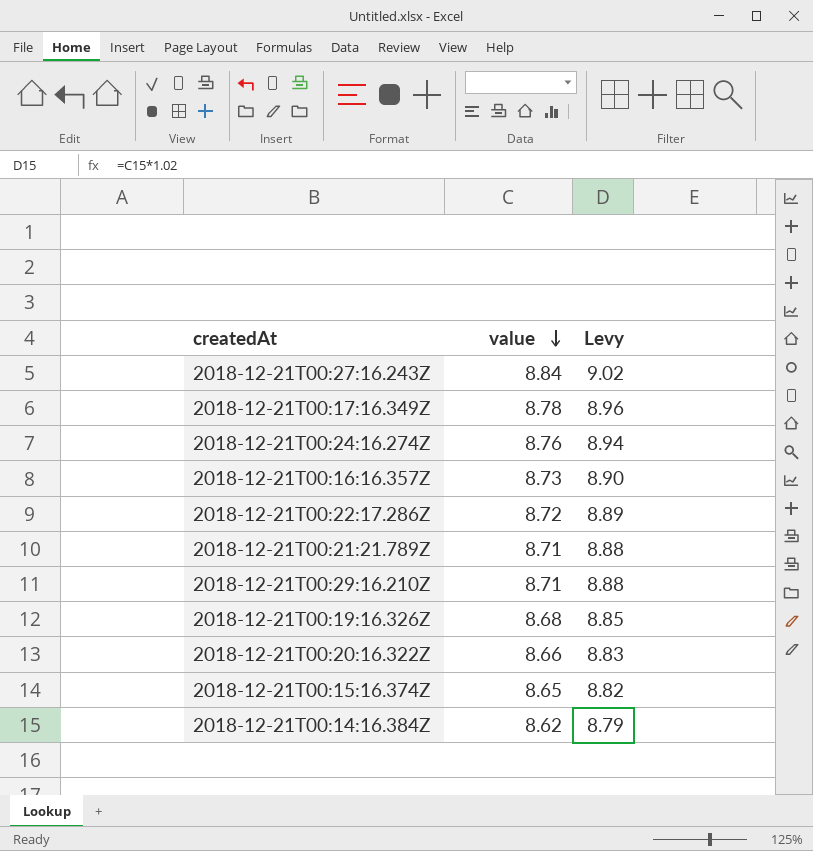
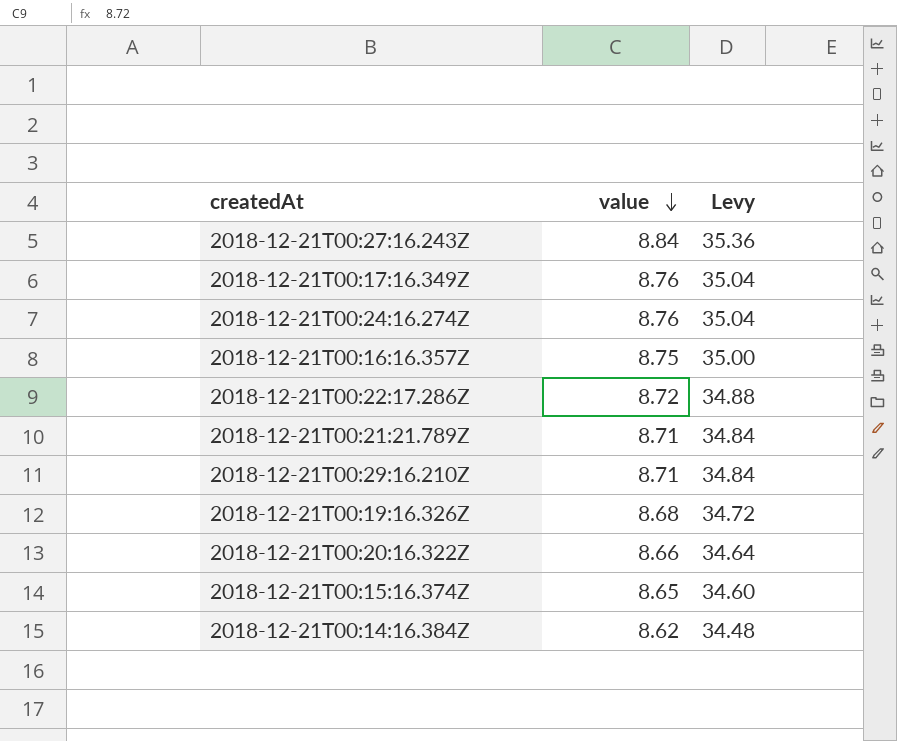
column Levy | formula: [value] * 1.02 -> [value] * 4
2018-12-21T00:17:16.349Z | value: 8.78 -> 8.76
2018-12-21T00:16:16.357Z | value: 8.73 -> 8.75

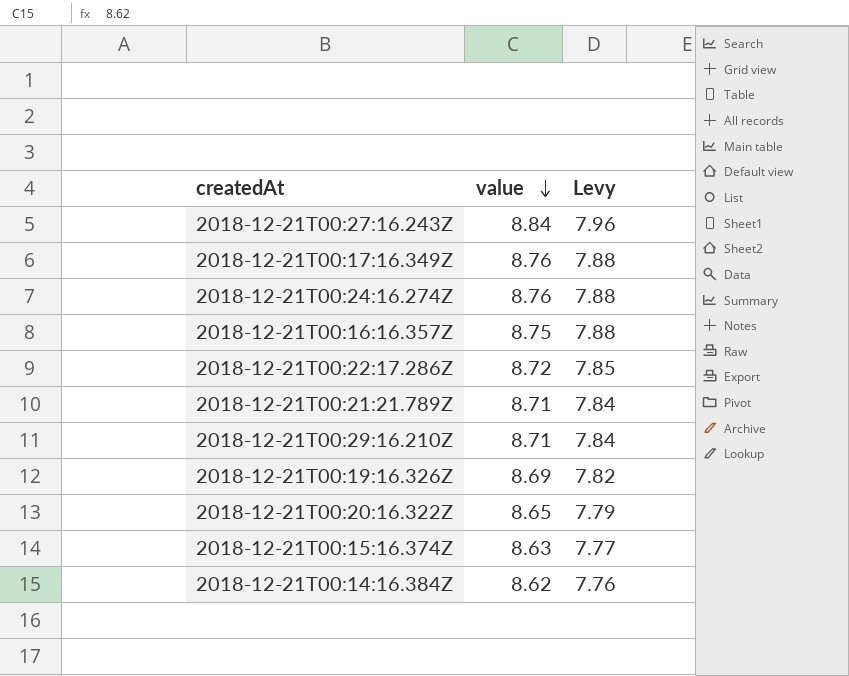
column Levy | formula: [value] * 4 -> [value] * 0.9
2018-12-21T00:19:16.326Z | value: 8.68 -> 8.69
2018-12-21T00:20:16.322Z | value: 8.66 -> 8.65
2018-12-21T00:15:16.374Z | value: 8.65 -> 8.63

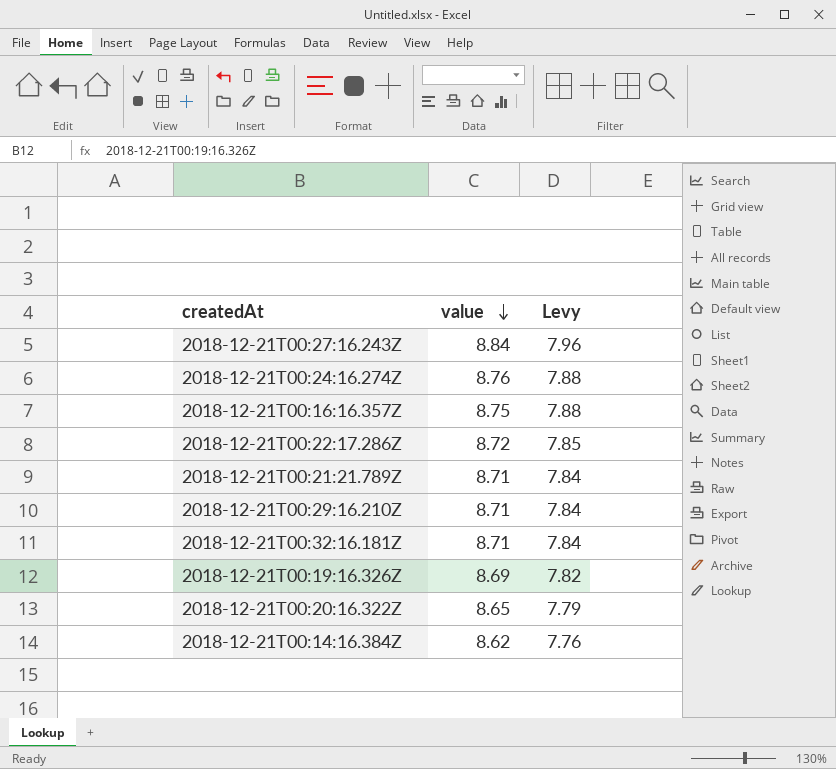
row 2018-12-21T00:17:16.349Z: 8.76 | 7.88 -> none
row 2018-12-21T00:15:16.374Z: 8.63 | 7.77 -> none
row 2018-12-21T00:32:16.181Z: none -> 8.71 | 7.84

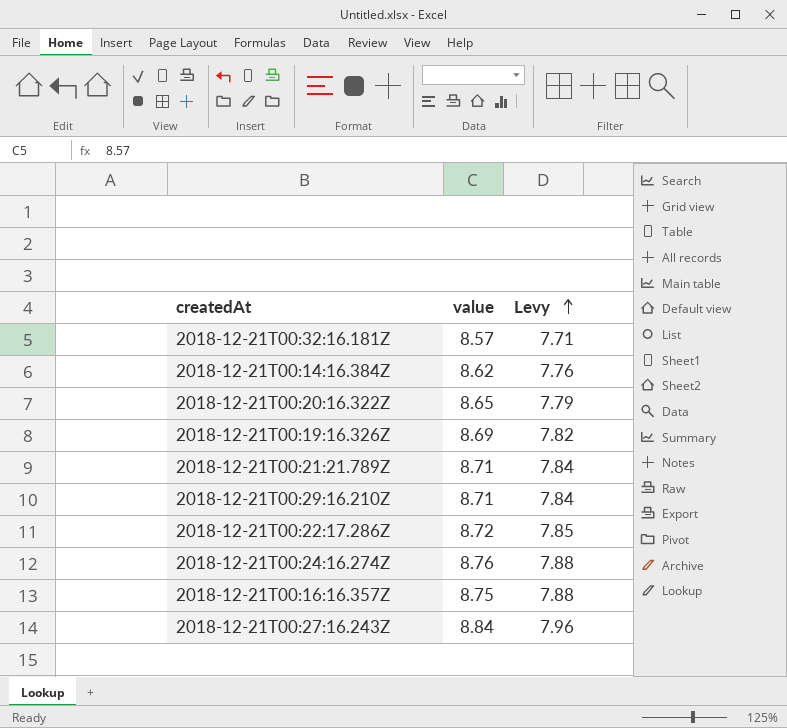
row order: value descending -> Levy ascending
2018-12-21T00:32:16.181Z | value: 8.71 -> 8.57
2018-12-21T00:32:16.181Z | Levy: 7.84 -> 7.71

